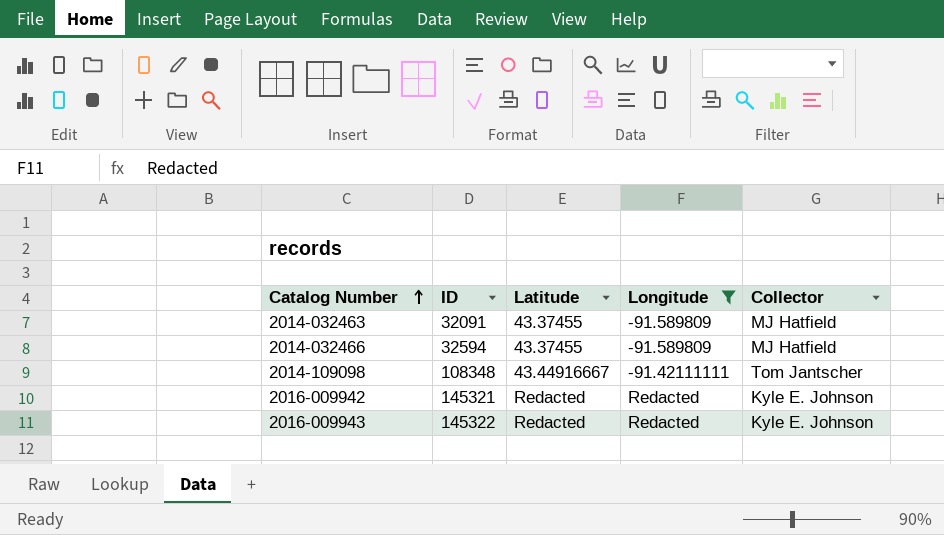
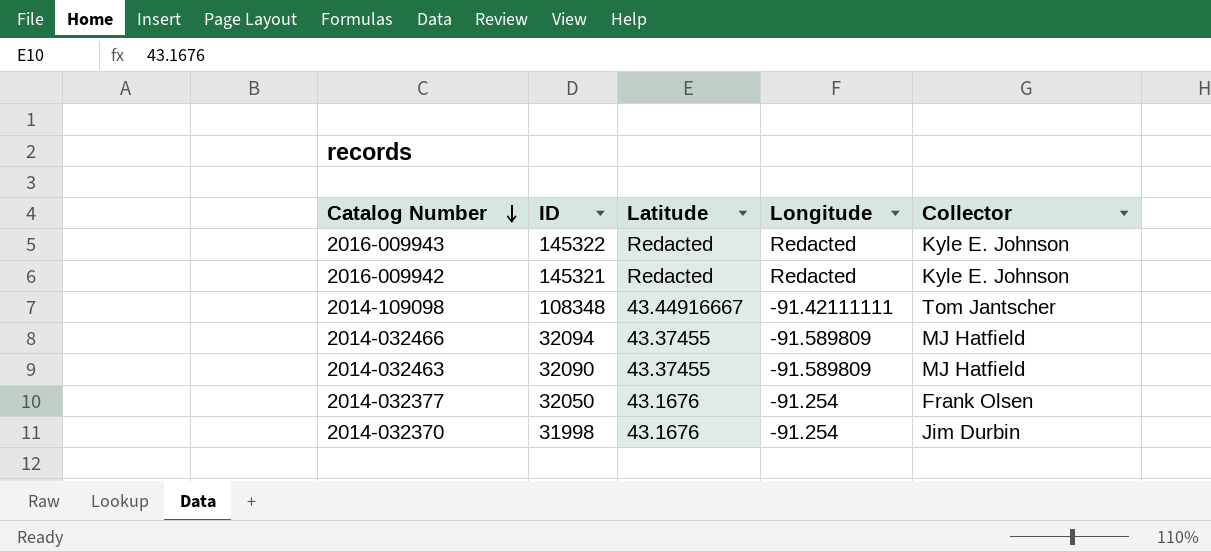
filter: Longitude != -91.254 -> none
row order: Catalog Number ascending -> Catalog Number descending
2014-032466 | ID: 32594 -> 32094
2014-032463 | ID: 32091 -> 32090

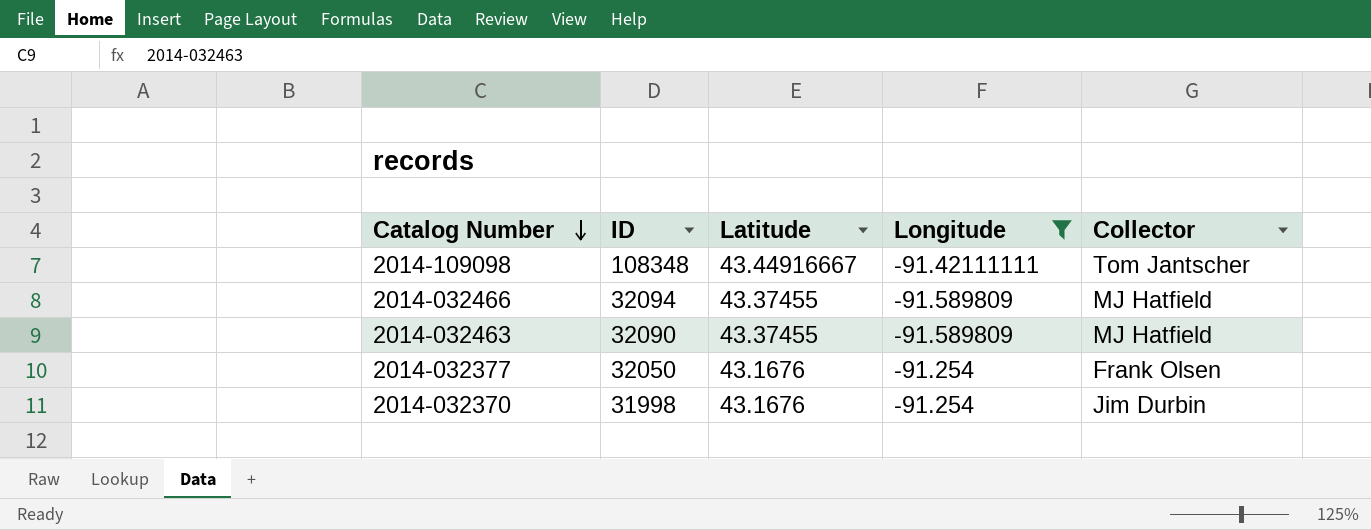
filter: none -> Longitude != Redacted

